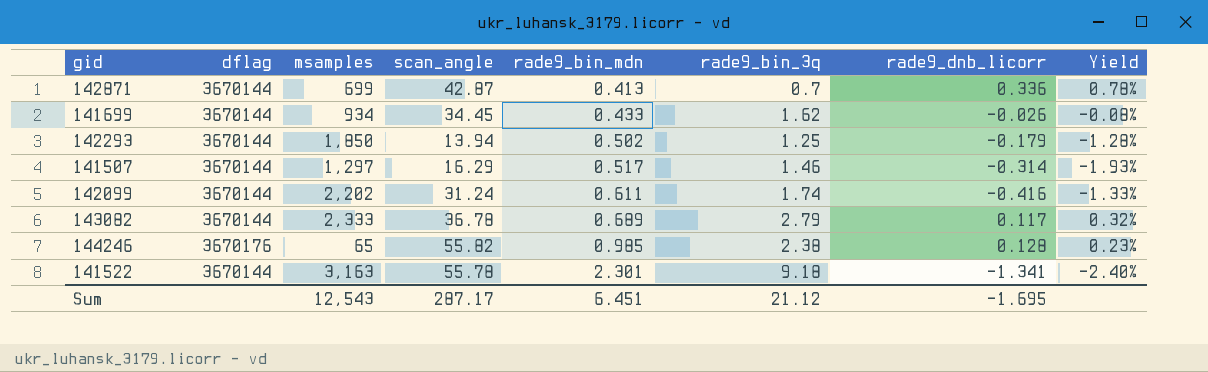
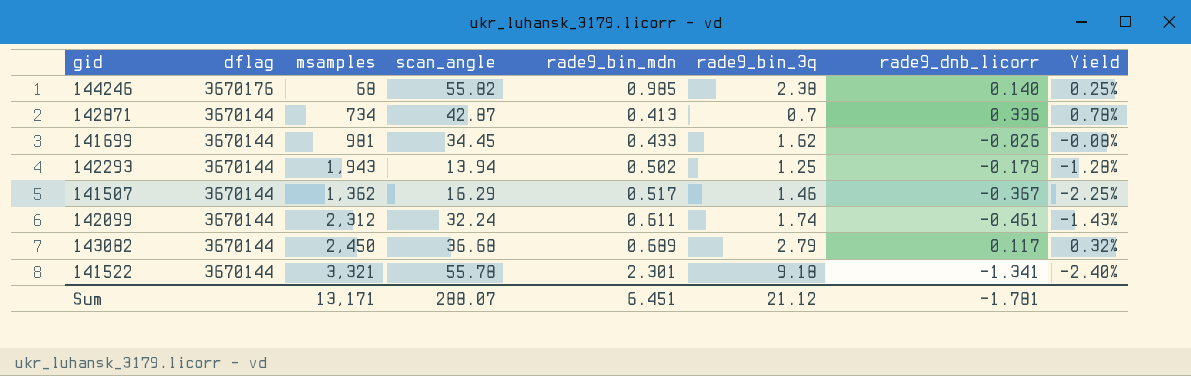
row order: rade9_bin_mdn ascending -> dflag descending
144246 | msamples: 65 -> 68
144246 | rade9_dnb_licorr: 0.128 -> 0.140
144246 | Yield: 0.23% -> 0.25%
142871 | msamples: 699 -> 734
141699 | msamples: 934 -> 981
142293 | msamples: 1,850 -> 1,943
141507 | msamples: 1,297 -> 1,362
141507 | rade9_dnb_licorr: -0.314 -> -0.367
141507 | Yield: -1.93% -> -2.25%
142099 | msamples: 2,202 -> 2,312
142099 | scan_angle: 31.24 -> 32.24
142099 | rade9_dnb_licorr: -0.416 -> -0.461
142099 | Yield: -1.33% -> -1.43%
143082 | msamples: 2,333 -> 2,450
143082 | scan_angle: 36.78 -> 36.68
141522 | msamples: 3,163 -> 3,321
Sum | msamples: 12,543 -> 13,171
Sum | scan_angle: 287.17 -> 288.07
Sum | rade9_dnb_licorr: -1.695 -> -1.781

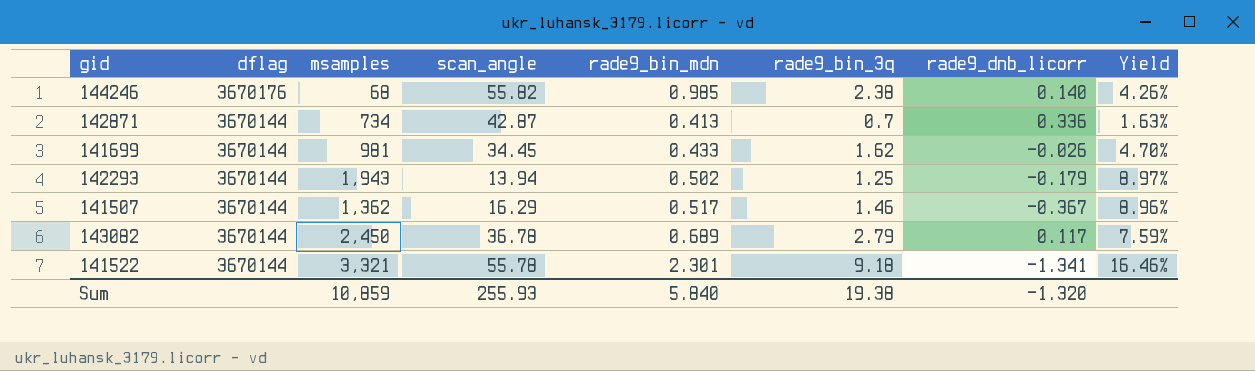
column Yield | formula: [rade9_dnb_licorr] / [scan_angle] -> [rade9_bin_3q] / [scan_angle]
row 142099: 3670144 | 2,312 | 32.24 | 0.611 | 1.74 | -0.461 | -1.43% -> none
143082 | scan_angle: 36.68 -> 36.78
Sum | msamples: 13,171 -> 10,859
Sum | scan_angle: 288.07 -> 255.93
Sum | rade9_bin_mdn: 6.451 -> 5.840
Sum | rade9_bin_3q: 21.12 -> 19.38
Sum | rade9_dnb_licorr: -1.781 -> -1.320

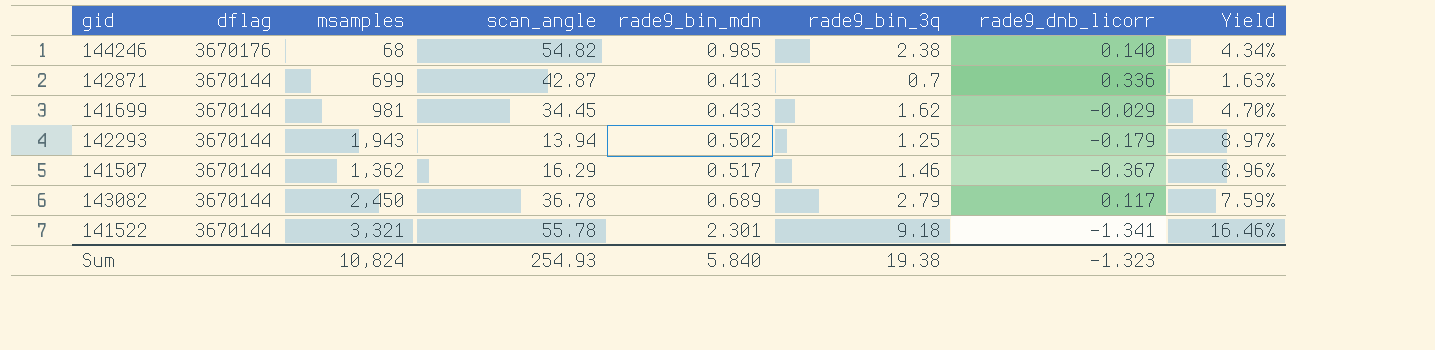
144246 | scan_angle: 55.82 -> 54.82
144246 | Yield: 4.26% -> 4.34%
142871 | msamples: 734 -> 699
141699 | rade9_dnb_licorr: -0.026 -> -0.029
Sum | msamples: 10,859 -> 10,824
Sum | scan_angle: 255.93 -> 254.93
Sum | rade9_dnb_licorr: -1.320 -> -1.323

